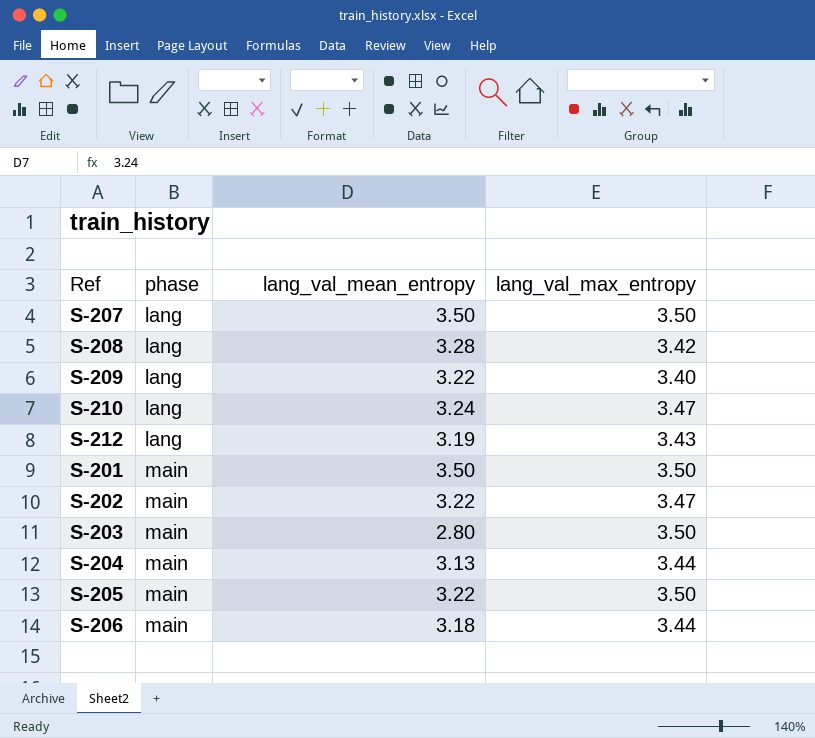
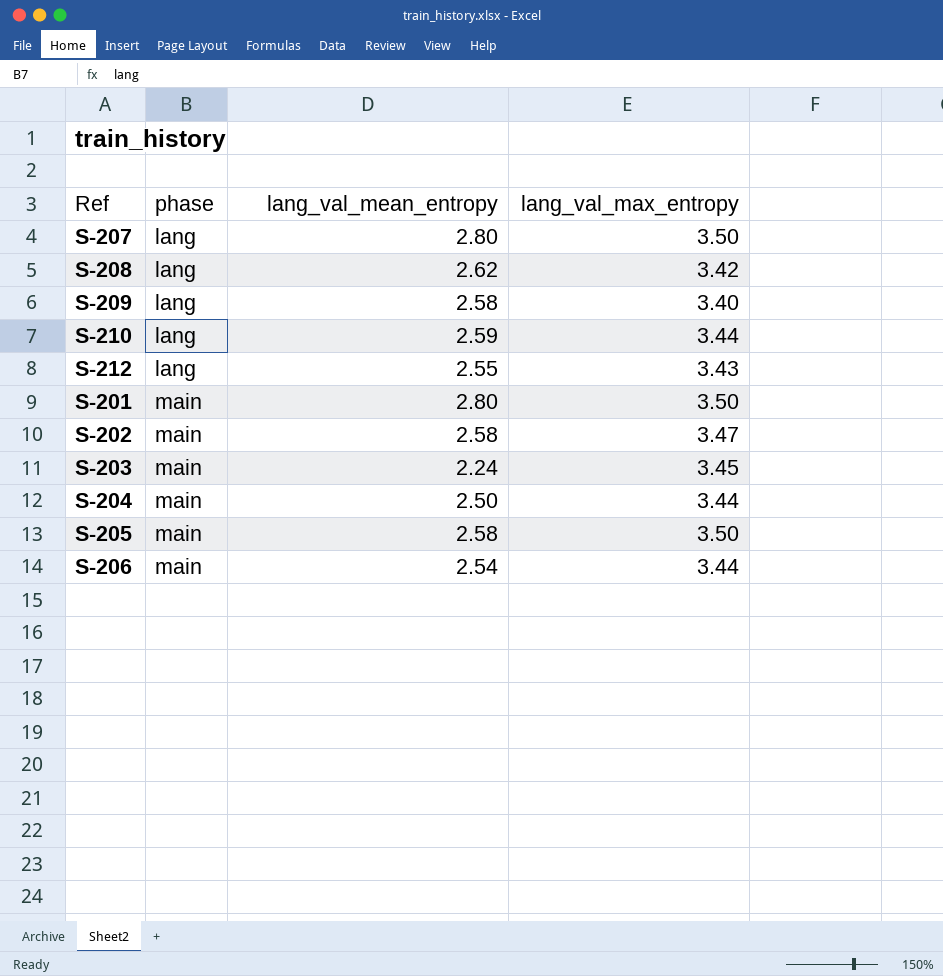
S-207 | lang_val_mean_entropy: 3.50 -> 2.80
S-208 | lang_val_mean_entropy: 3.28 -> 2.62
S-209 | lang_val_mean_entropy: 3.22 -> 2.58
S-210 | lang_val_mean_entropy: 3.24 -> 2.59
S-210 | lang_val_max_entropy: 3.47 -> 3.44
S-212 | lang_val_mean_entropy: 3.19 -> 2.55
S-201 | lang_val_mean_entropy: 3.50 -> 2.80
S-202 | lang_val_mean_entropy: 3.22 -> 2.58
S-203 | lang_val_mean_entropy: 2.80 -> 2.24
S-203 | lang_val_max_entropy: 3.50 -> 3.45
S-204 | lang_val_mean_entropy: 3.13 -> 2.50
S-205 | lang_val_mean_entropy: 3.22 -> 2.58
S-206 | lang_val_mean_entropy: 3.18 -> 2.54

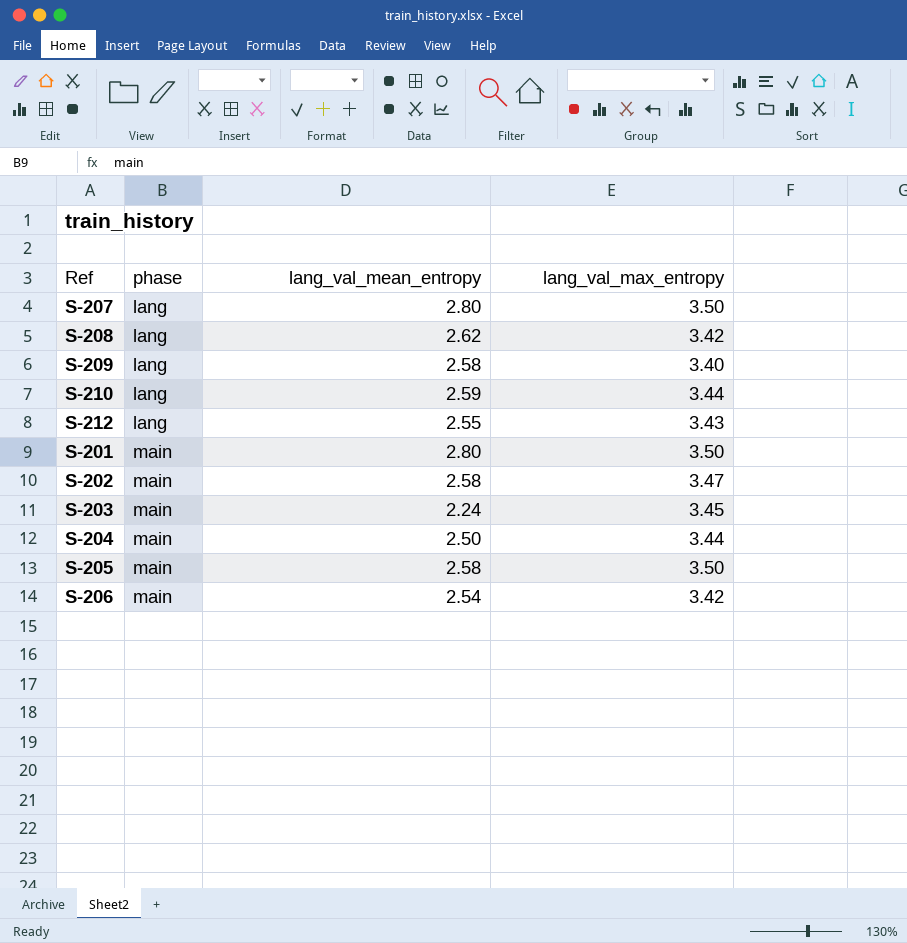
S-206 | lang_val_max_entropy: 3.44 -> 3.42

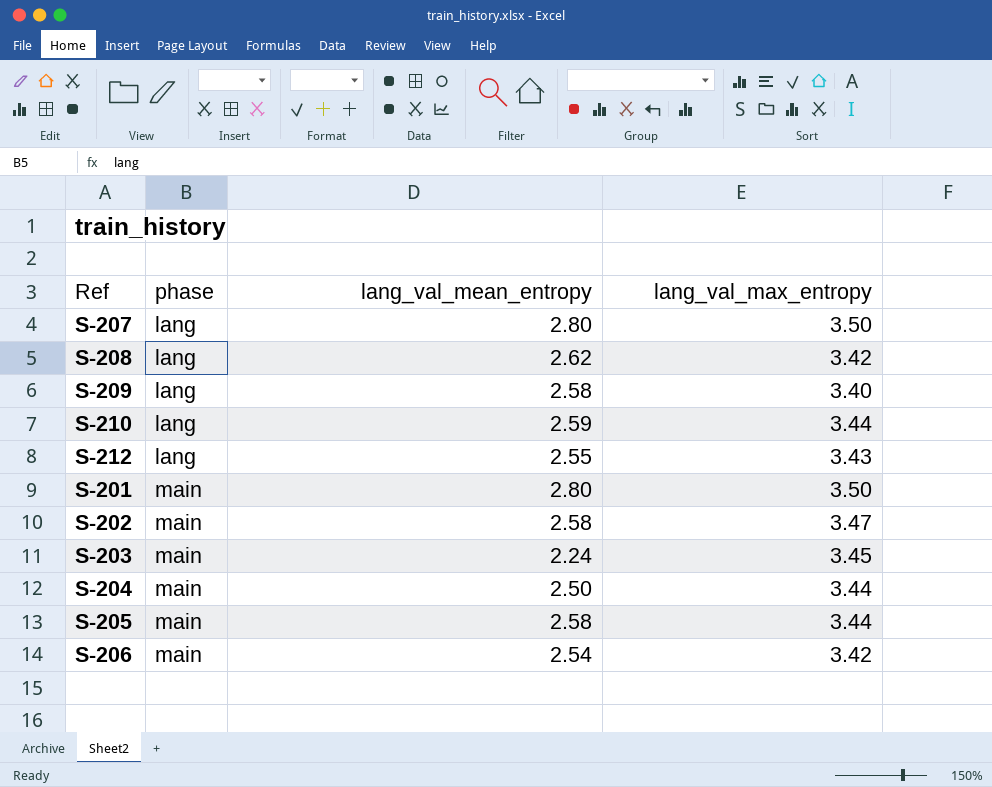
S-205 | lang_val_max_entropy: 3.50 -> 3.44

